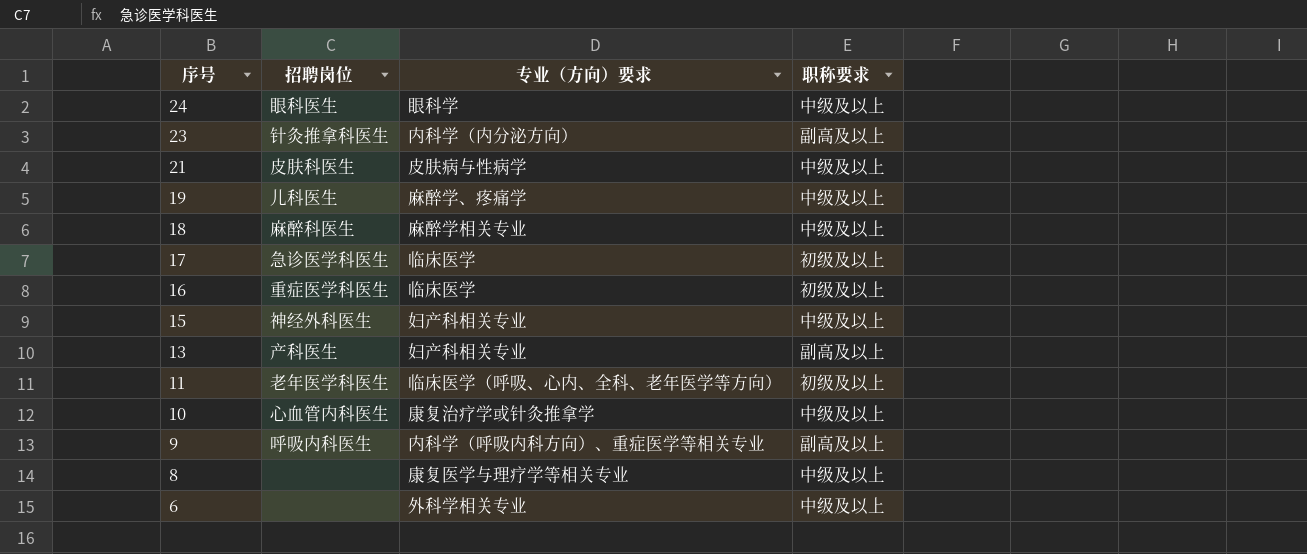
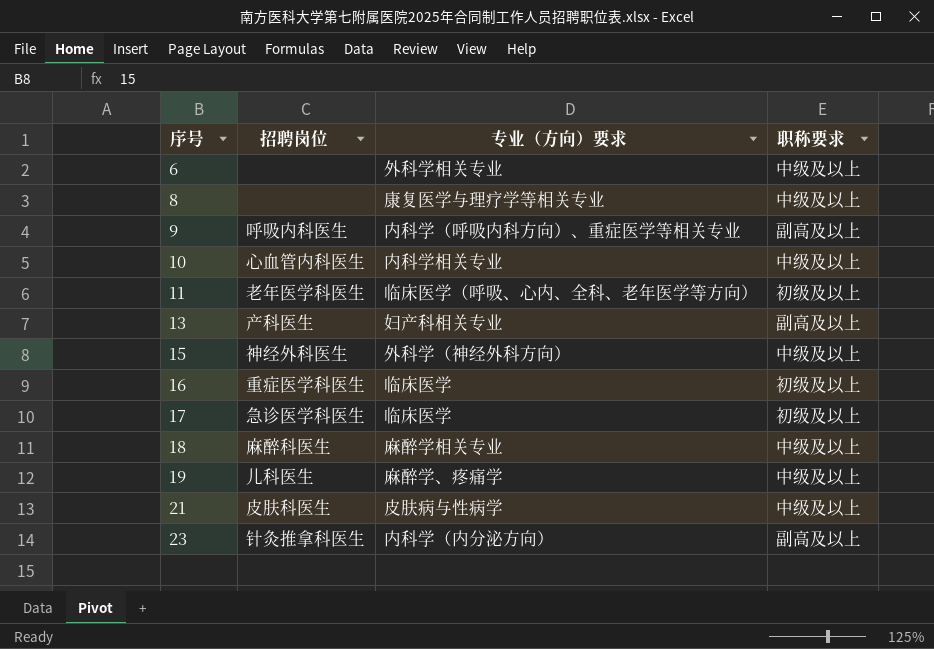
row order: 序号 descending -> 序号 ascending
row 24: 眼科医生 | 眼科学 | 中级及以上 -> none
10 | 专业（方向）要求: 康复治疗学或针灸推拿学 -> 内科学相关专业
15 | 专业（方向）要求: 妇产科相关专业 -> 外科学（神经外科方向）

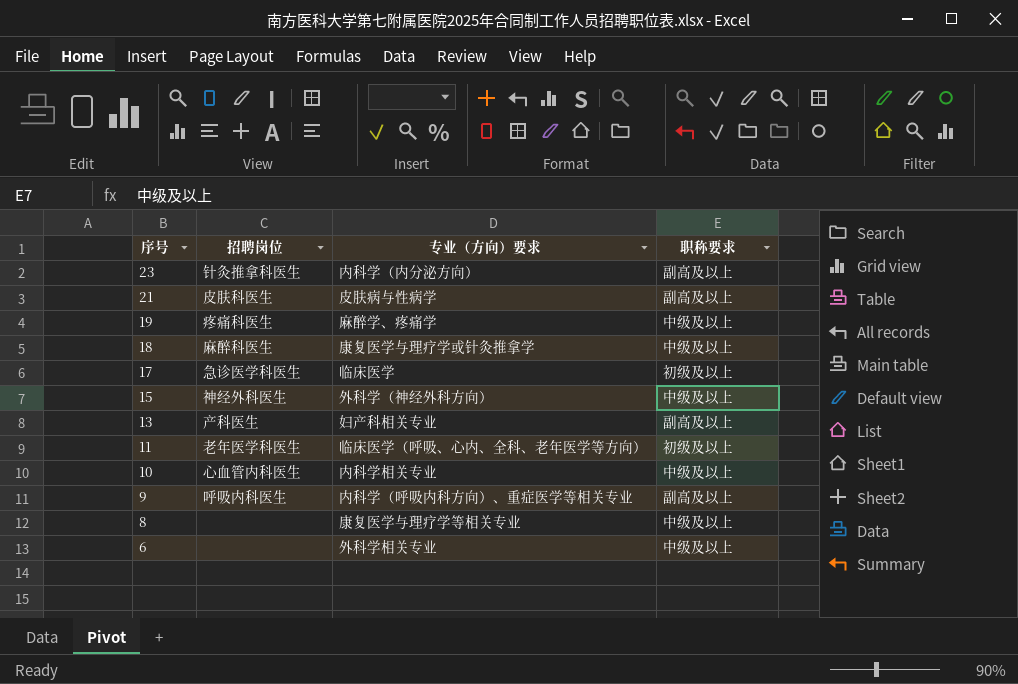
row order: 序号 ascending -> 序号 descending
row 16: 重症医学科医生 | 临床医学 | 初级及以上 -> none
21 | 职称要求: 中级及以上 -> 副高及以上
19 | 招聘岗位: 儿科医生 -> 疼痛科医生
18 | 专业（方向）要求: 麻醉学相关专业 -> 康复医学与理疗学或针灸推拿学

